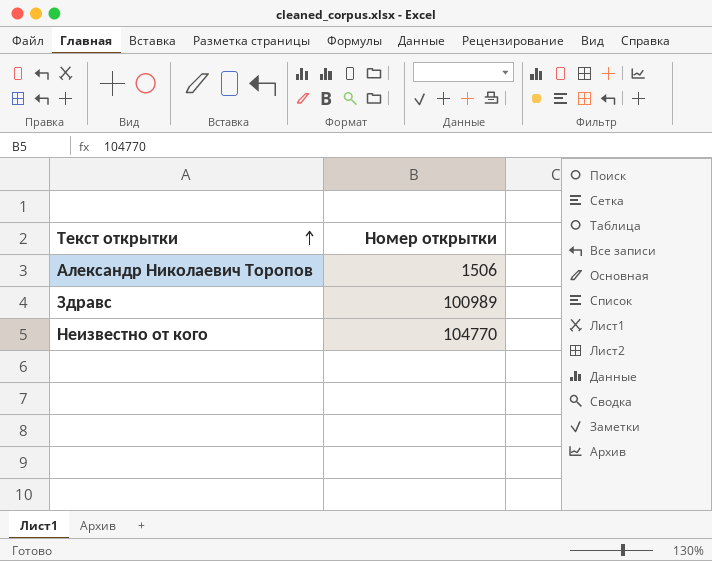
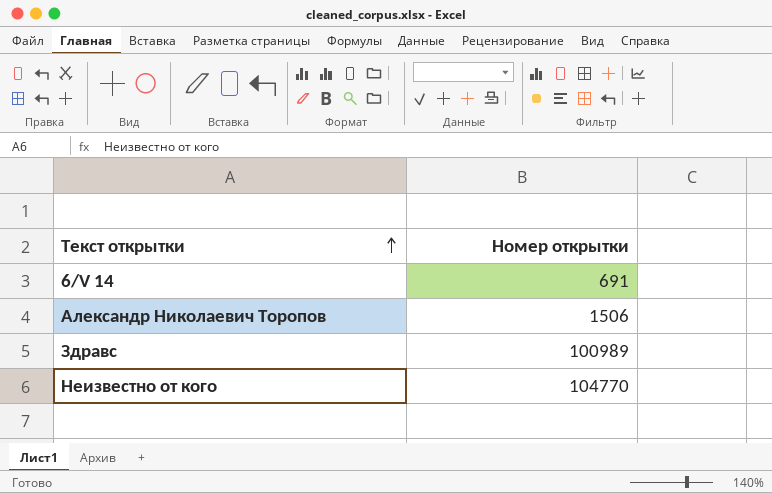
row 6/V 14: none -> 691

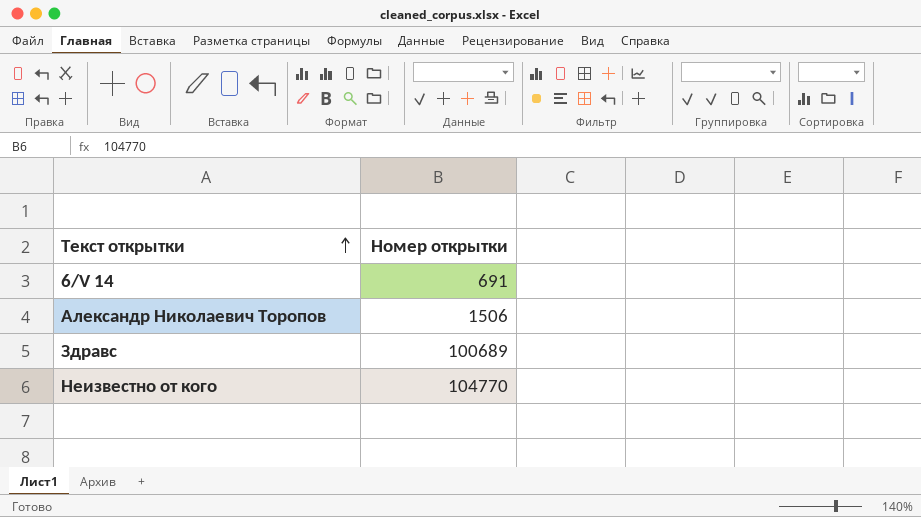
Здравс | Номер открытки: 100989 -> 100689

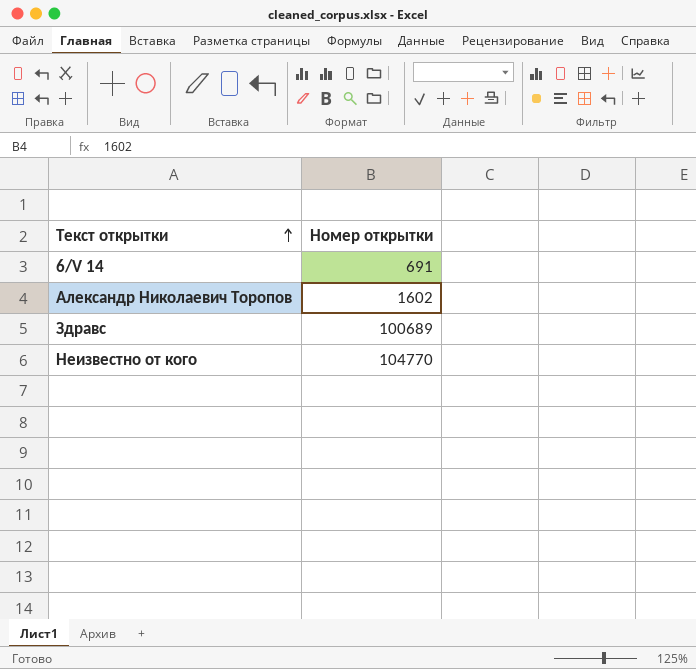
Александр Николаевич Торопов | Номер открытки: 1506 -> 1602

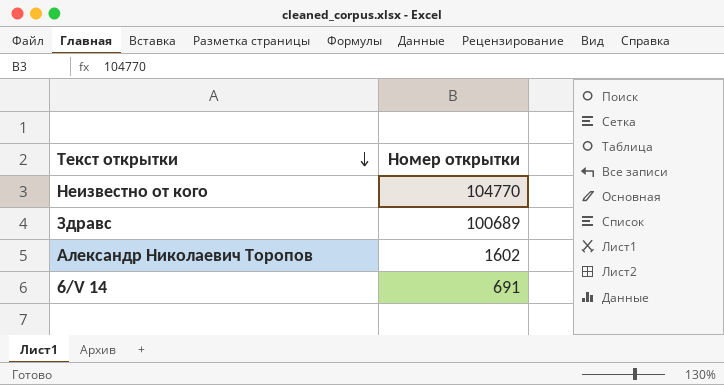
row order: Текст открытки ascending -> Текст открытки descending

